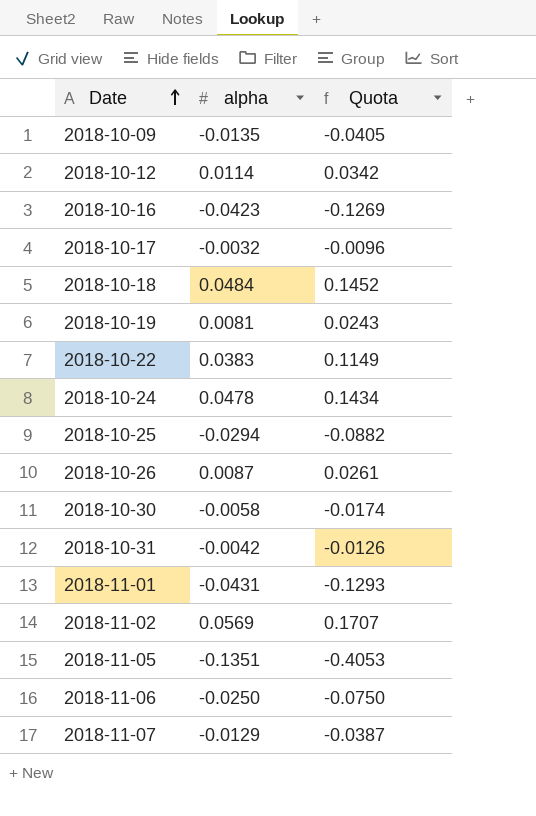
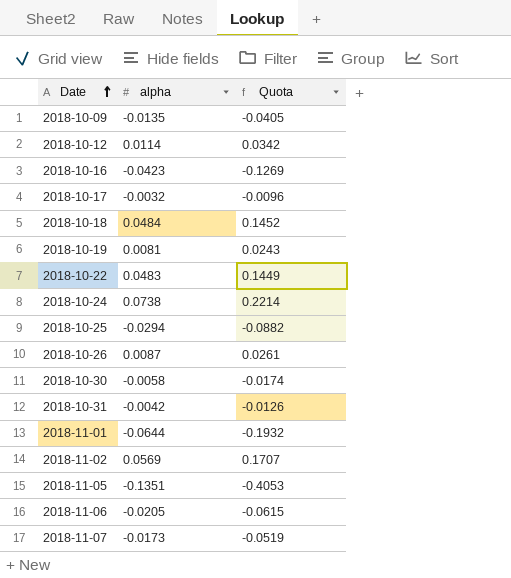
2018-10-22 | alpha: 0.0383 -> 0.0483
2018-10-22 | Quota: 0.1149 -> 0.1449
2018-10-24 | alpha: 0.0478 -> 0.0738
2018-10-24 | Quota: 0.1434 -> 0.2214
2018-11-01 | alpha: -0.0431 -> -0.0644
2018-11-01 | Quota: -0.1293 -> -0.1932
2018-11-06 | alpha: -0.0250 -> -0.0205
2018-11-06 | Quota: -0.0750 -> -0.0615
2018-11-07 | alpha: -0.0129 -> -0.0173
2018-11-07 | Quota: -0.0387 -> -0.0519

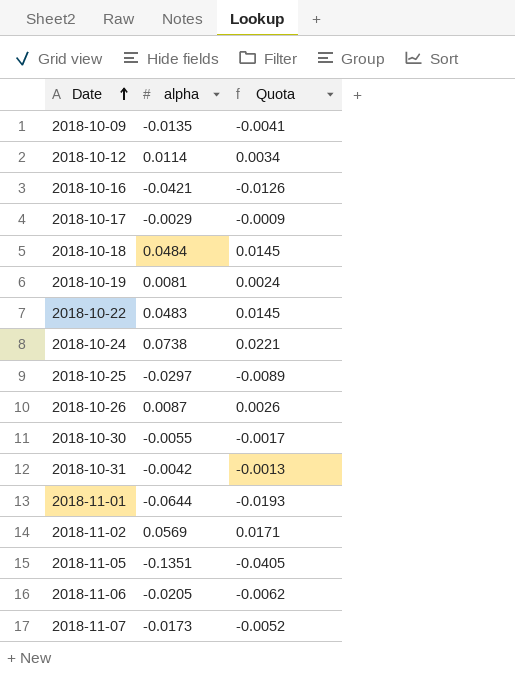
column Quota | formula: [alpha] * 3 -> [alpha] * 0.3
2018-10-16 | alpha: -0.0423 -> -0.0421
2018-10-17 | alpha: -0.0032 -> -0.0029
2018-10-25 | alpha: -0.0294 -> -0.0297
2018-10-30 | alpha: -0.0058 -> -0.0055

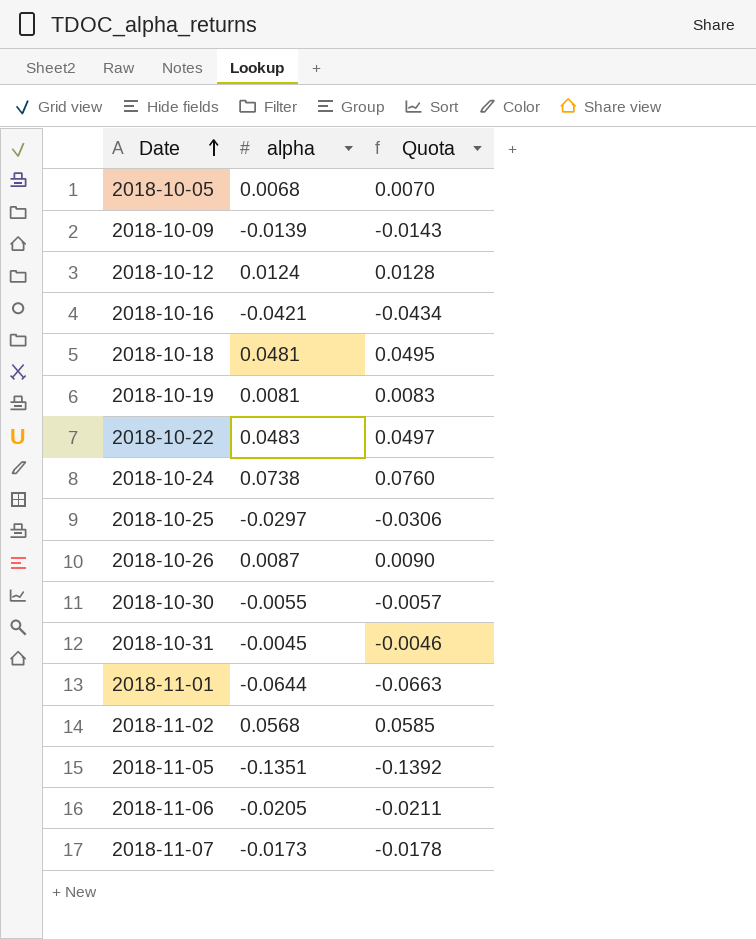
column Quota | formula: [alpha] * 0.3 -> [alpha] * 1.03
row 2018-10-17: -0.0029 | -0.0009 -> none
row 2018-10-05: none -> 0.0068 | 0.0070
2018-10-09 | alpha: -0.0135 -> -0.0139
2018-10-12 | alpha: 0.0114 -> 0.0124
2018-10-18 | alpha: 0.0484 -> 0.0481
2018-10-31 | alpha: -0.0042 -> -0.0045
2018-11-02 | alpha: 0.0569 -> 0.0568

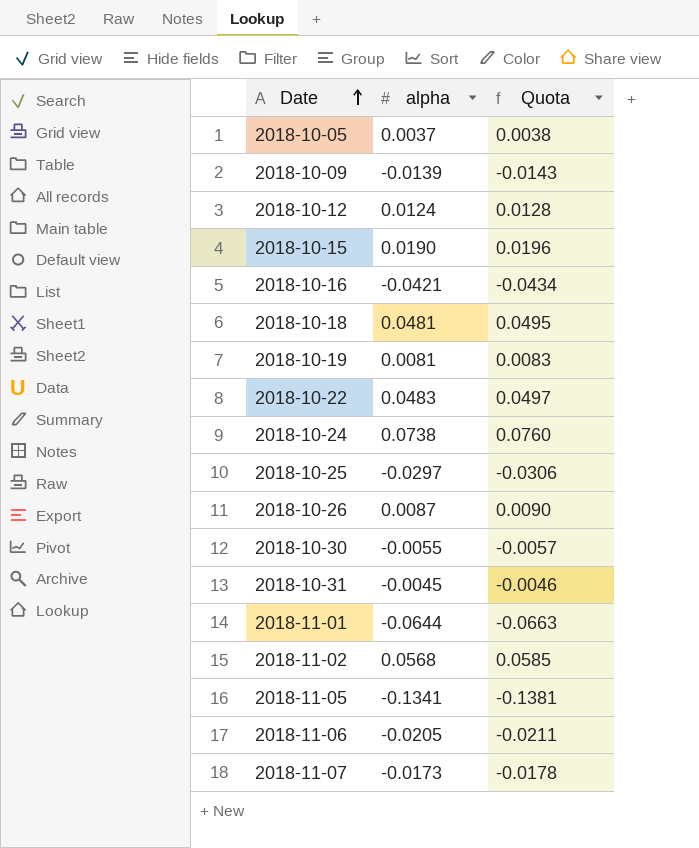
2018-10-05 | alpha: 0.0068 -> 0.0037
2018-10-05 | Quota: 0.0070 -> 0.0038
row 2018-10-15: none -> 0.0190 | 0.0196
2018-11-05 | alpha: -0.1351 -> -0.1341
2018-11-05 | Quota: -0.1392 -> -0.1381

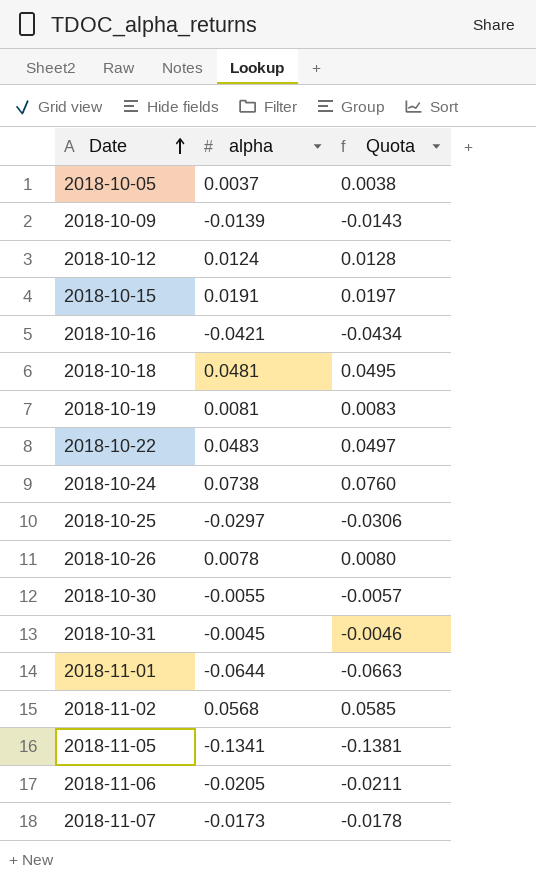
2018-10-15 | alpha: 0.0190 -> 0.0191
2018-10-15 | Quota: 0.0196 -> 0.0197
2018-10-26 | alpha: 0.0087 -> 0.0078
2018-10-26 | Quota: 0.0090 -> 0.0080

